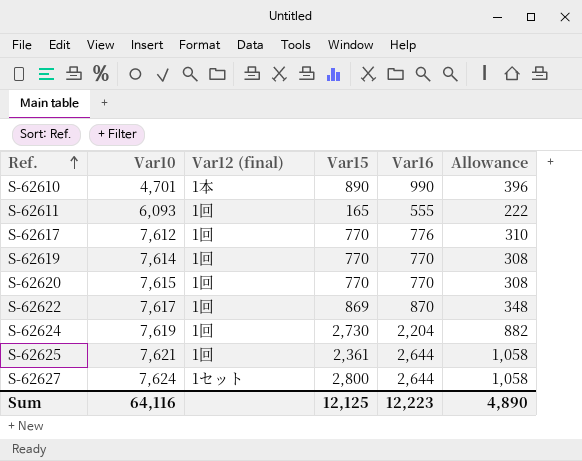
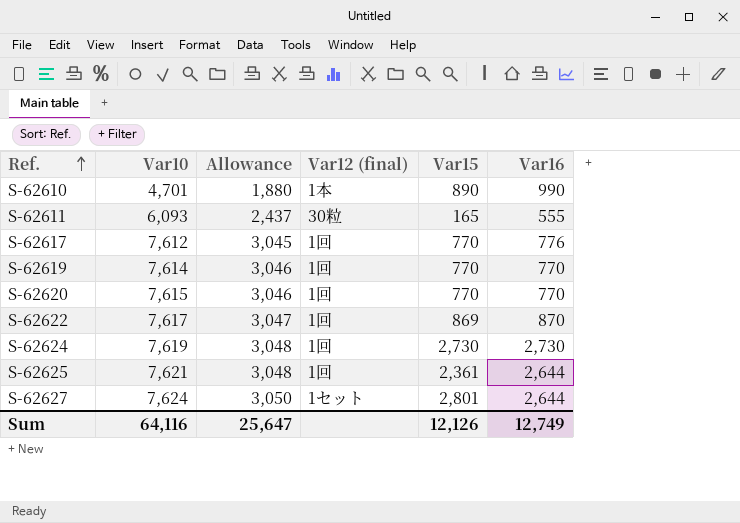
column Allowance | formula: [Var16] * 0.4 -> [Var10] * 0.4
column Allowance | position: 6 -> 3
S-62611 | Var12 (final): 1回 -> 30粒
S-62624 | Var16: 2,204 -> 2,730
S-62627 | Var15: 2,800 -> 2,801
Sum | Allowance: 4,890 -> 25,647
Sum | Var15: 12,125 -> 12,126
Sum | Var16: 12,223 -> 12,749

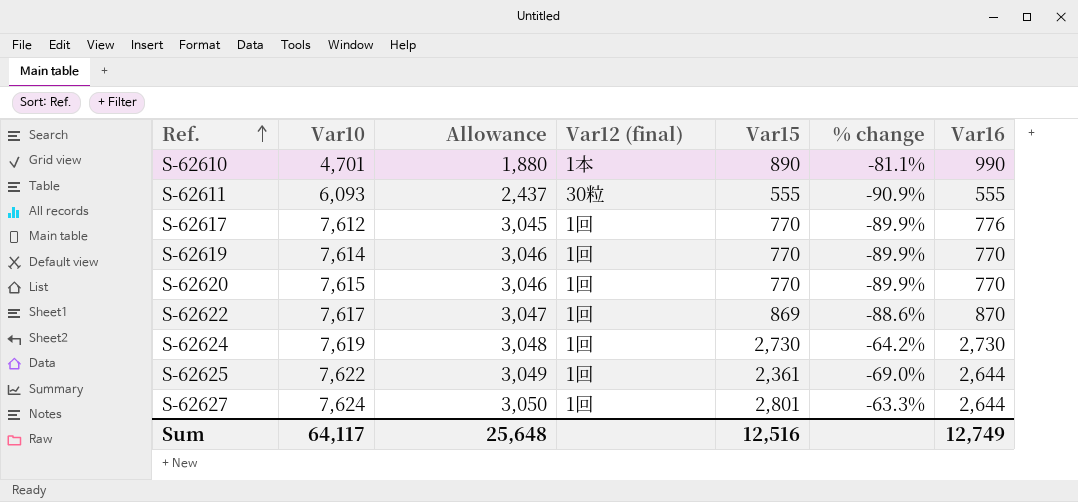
column % change | formula: none -> ([Var15] - [Var10]) / [Var10]
S-62611 | Var15: 165 -> 555
S-62625 | Var10: 7,621 -> 7,622
S-62625 | Allowance: 3,048 -> 3,049
S-62627 | Var12 (final): 1セット -> 1回
Sum | Var10: 64,116 -> 64,117
Sum | Allowance: 25,647 -> 25,648
Sum | Var15: 12,126 -> 12,516

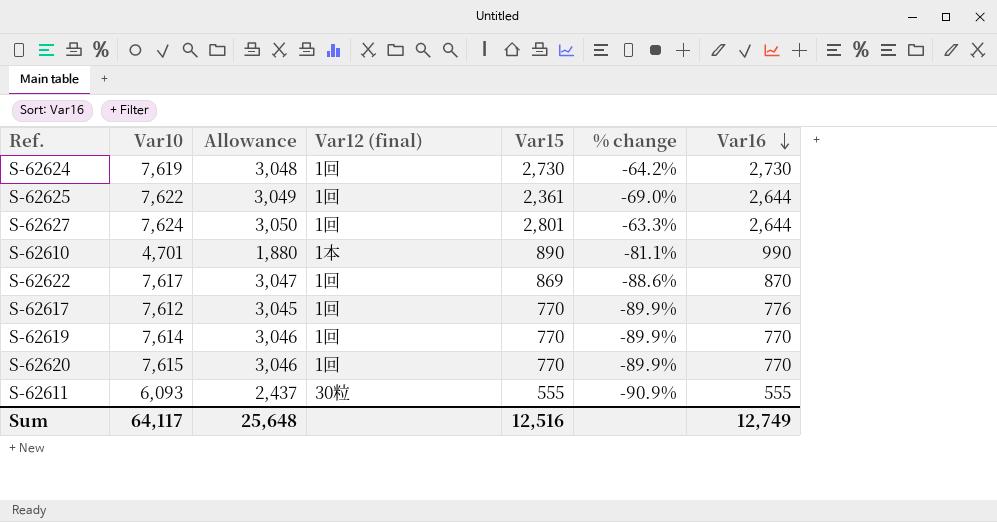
row order: Ref. ascending -> Var16 descending

